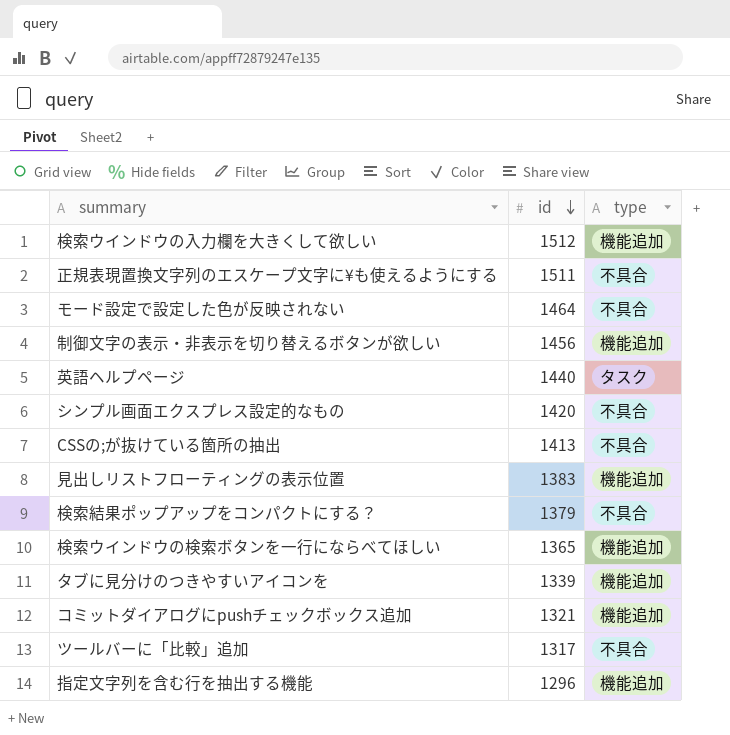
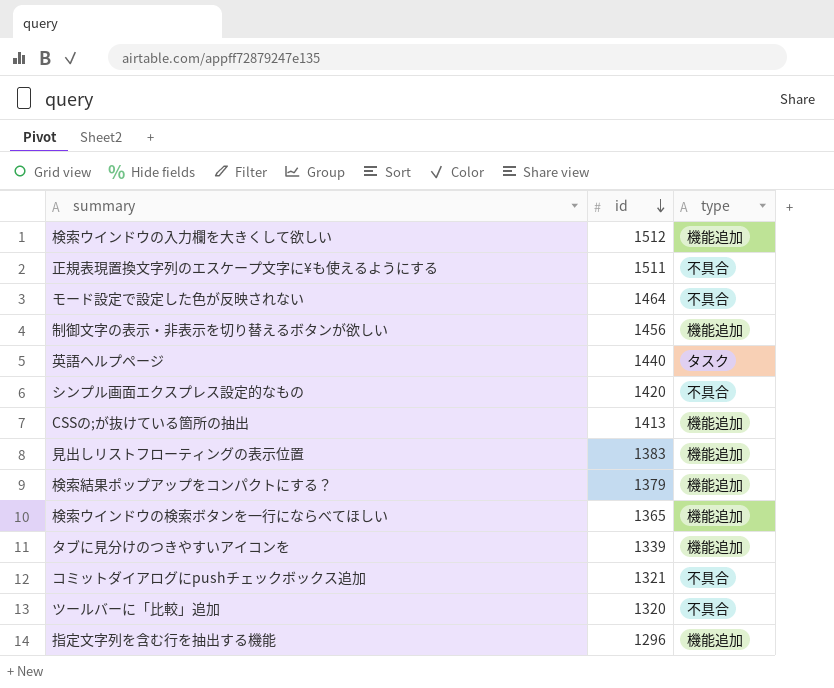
CSSの;が抜けている箇所の抽出 | type: 不具合 -> 機能追加
検索結果ポップアップをコンパクトにする？ | type: 不具合 -> 機能追加
コミットダイアログにpushチェックボックス追加 | type: 機能追加 -> 不具合
ツールバーに「比較」追加 | id: 1317 -> 1320

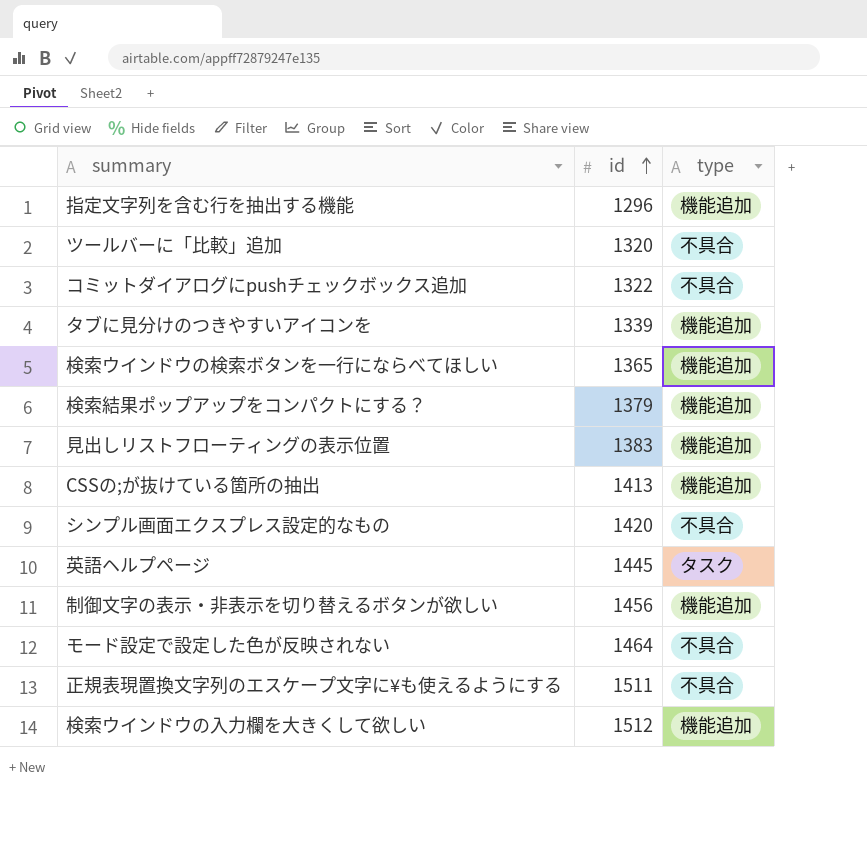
row order: id descending -> id ascending
コミットダイアログにpushチェックボックス追加 | id: 1321 -> 1322
英語ヘルプページ | id: 1440 -> 1445

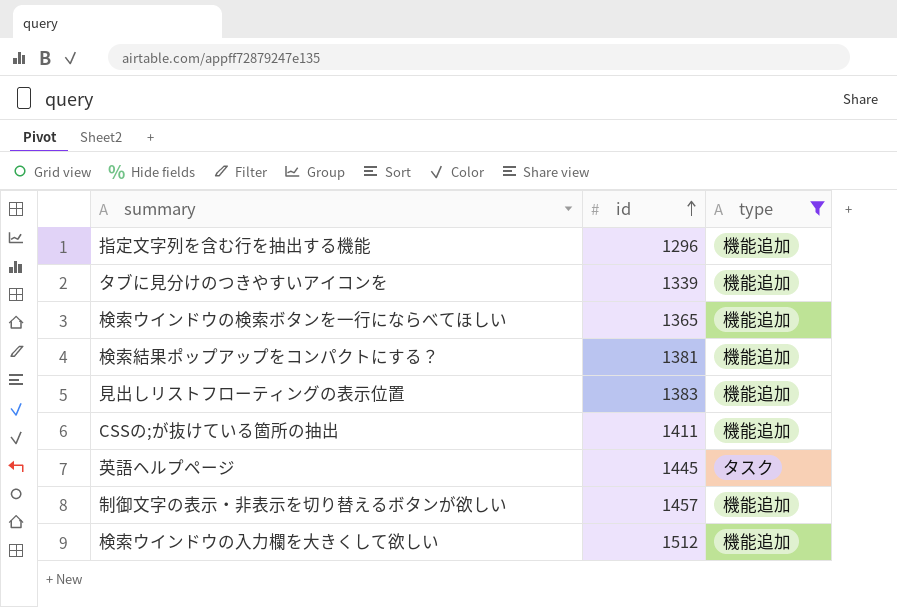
filter: none -> type != 不具合
検索結果ポップアップをコンパクトにする？ | id: 1379 -> 1381
CSSの;が抜けている箇所の抽出 | id: 1413 -> 1411
制御文字の表示・非表示を切り替えるボタンが欲しい | id: 1456 -> 1457

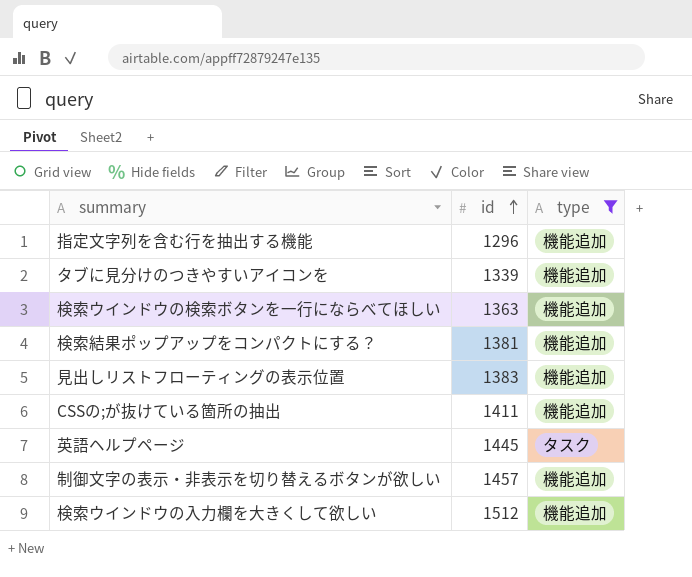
検索ウインドウの検索ボタンを一行にならべてほしい | id: 1365 -> 1363

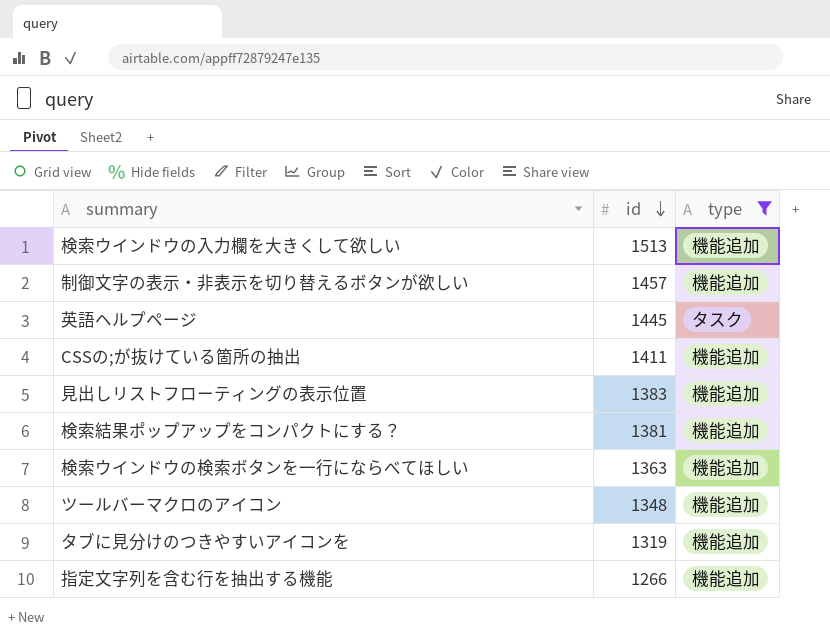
row order: id ascending -> id descending
検索ウインドウの入力欄を大きくして欲しい | id: 1512 -> 1513
row ツールバーマクロのアイコン: none -> 1348 | 機能追加
タブに見分けのつきやすいアイコンを | id: 1339 -> 1319
指定文字列を含む行を抽出する機能 | id: 1296 -> 1266

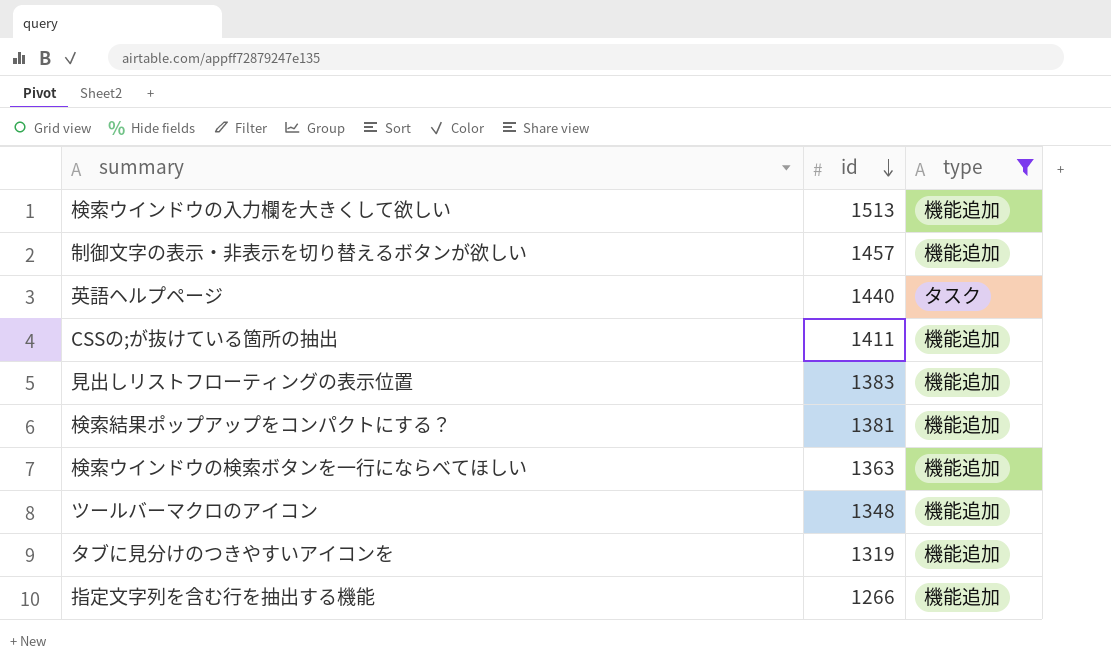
英語ヘルプページ | id: 1445 -> 1440

